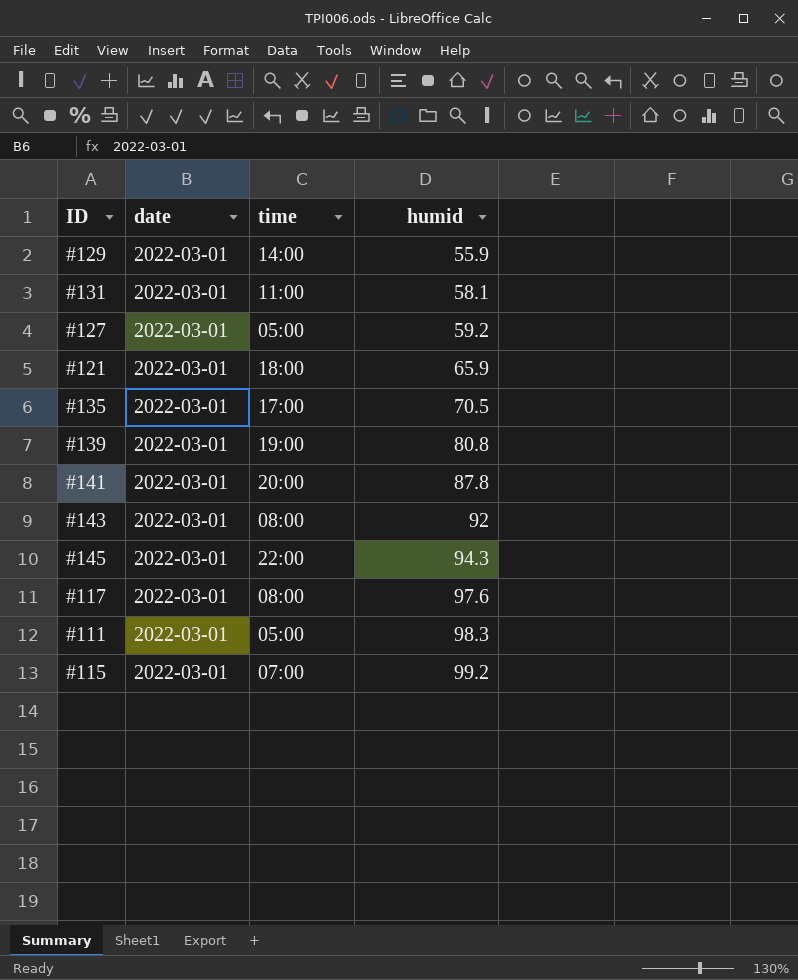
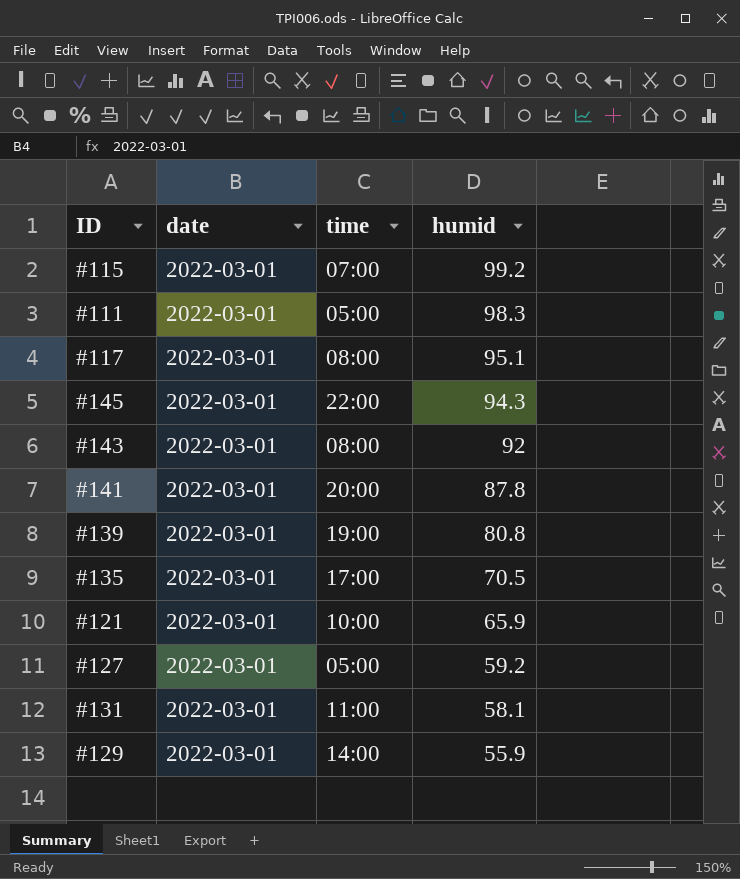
row order: humid ascending -> humid descending
#117 | humid: 97.6 -> 95.1
#121 | time: 18:00 -> 10:00

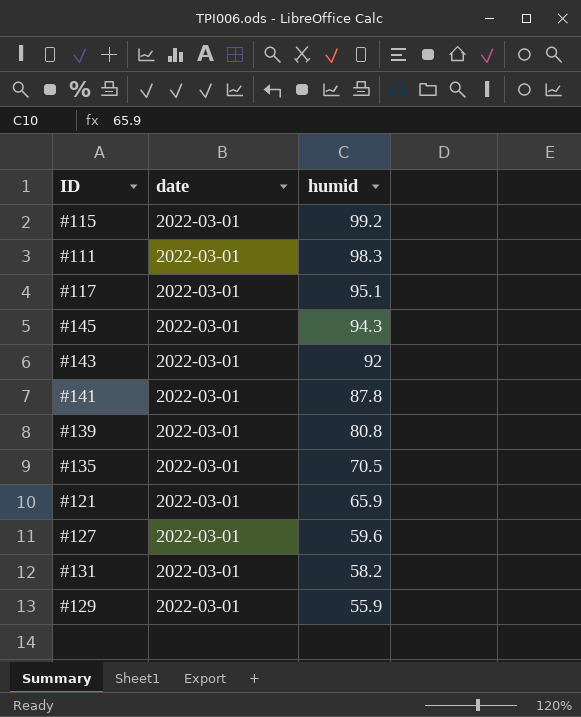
column time | position: 3 -> none
#127 | humid: 59.2 -> 59.6
#131 | humid: 58.1 -> 58.2

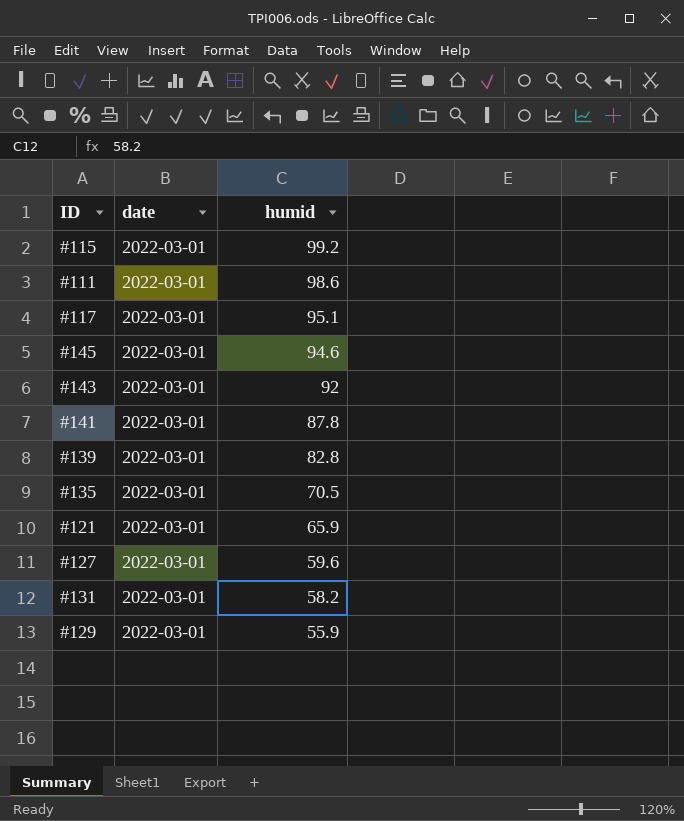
#111 | humid: 98.3 -> 98.6
#145 | humid: 94.3 -> 94.6
#139 | humid: 80.8 -> 82.8

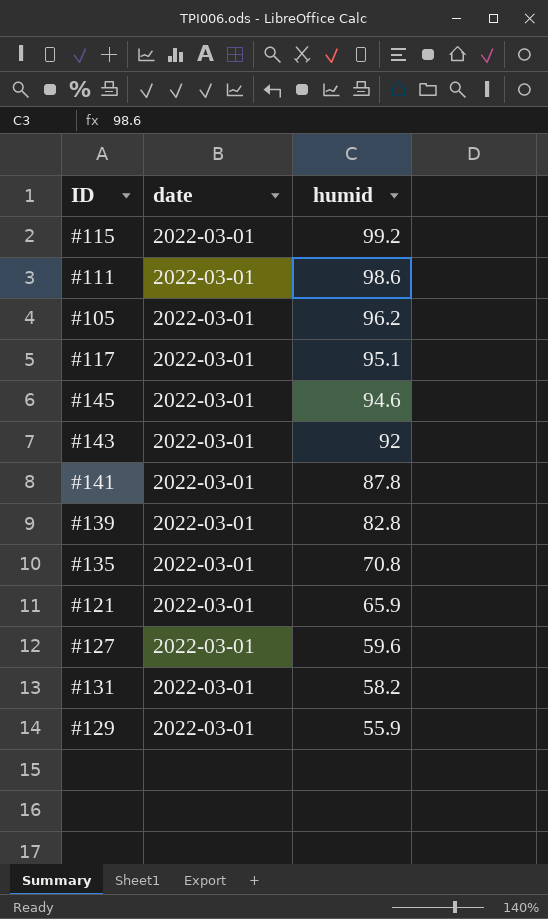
row #105: none -> 2022-03-01 | 96.2
#135 | humid: 70.5 -> 70.8

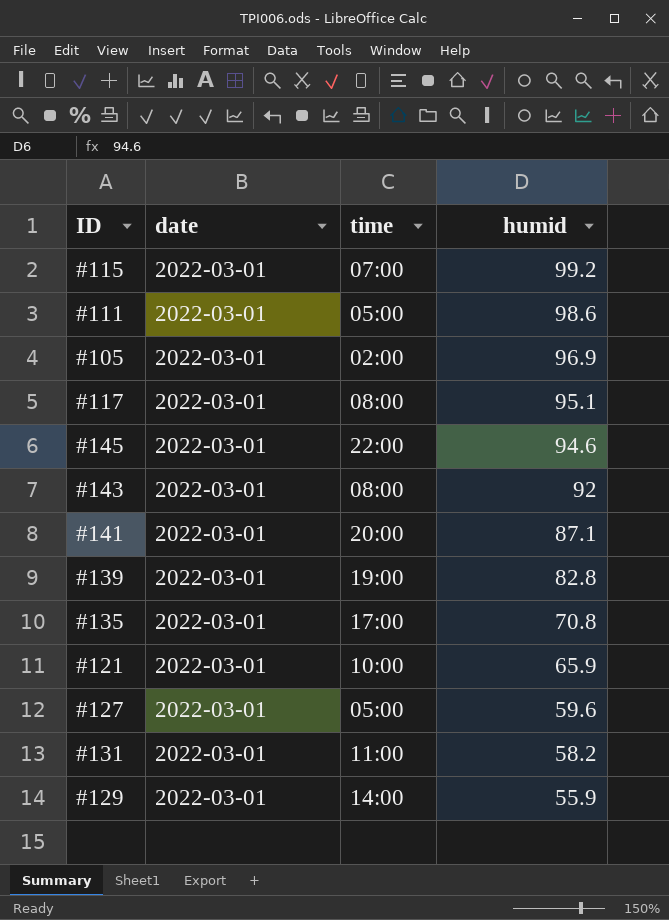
column time | position: none -> 3
#105 | humid: 96.2 -> 96.9
#141 | humid: 87.8 -> 87.1

